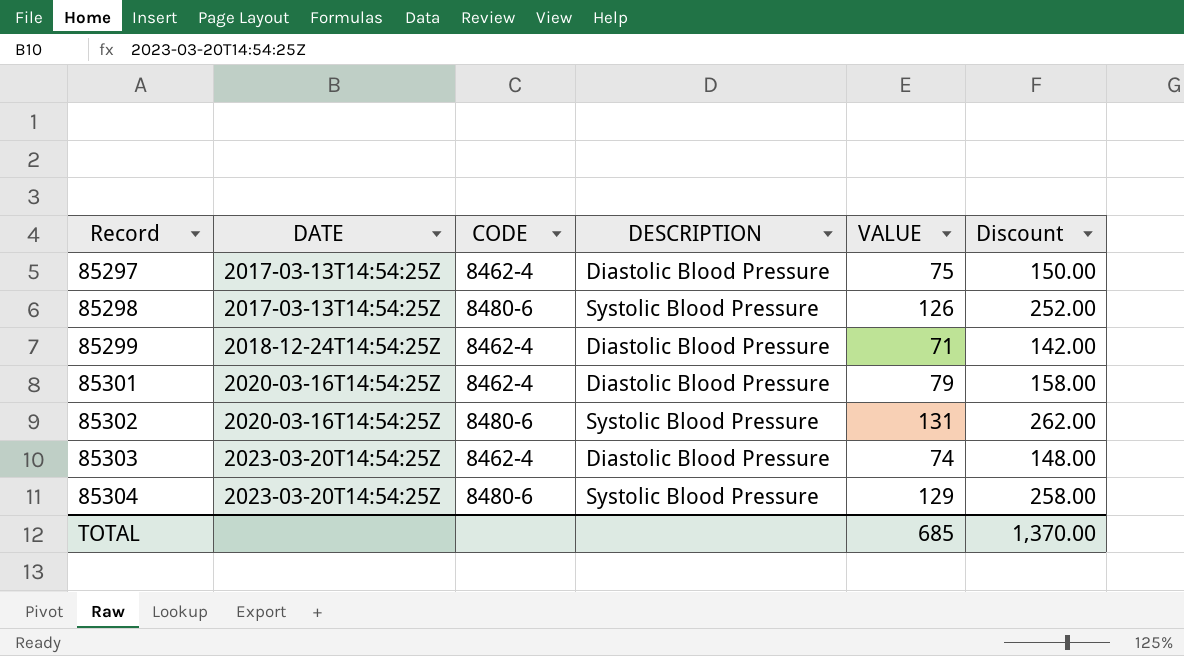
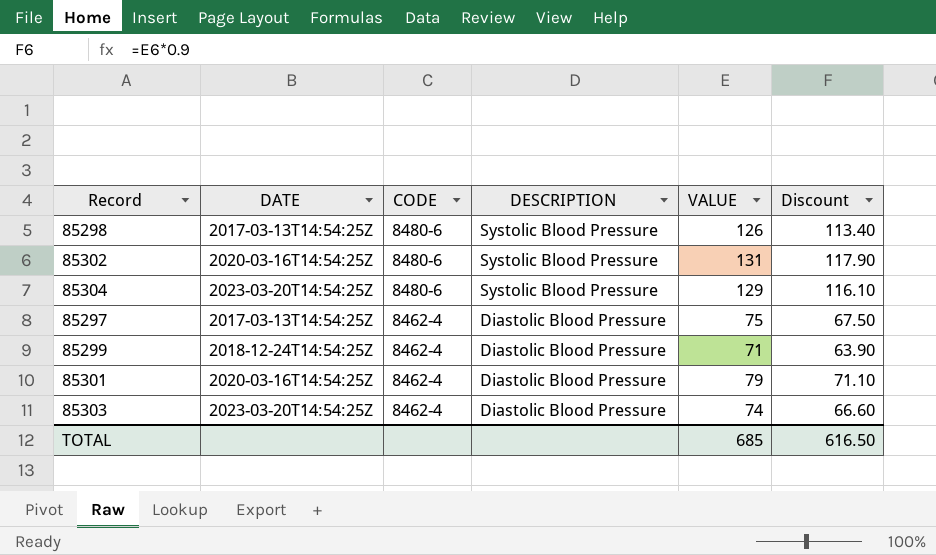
row order: Record ascending -> CODE descending
column Discount | formula: [VALUE] * 2 -> [VALUE] * 0.9
TOTAL | Discount: 1,370.00 -> 616.50

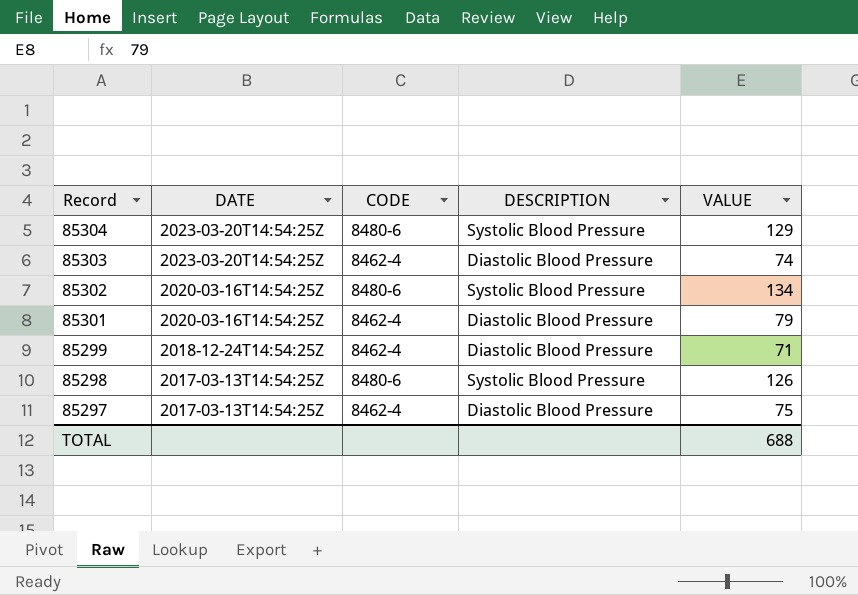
row order: CODE descending -> Record descending
column Discount | formula: [VALUE] * 0.9 -> none
85302 | VALUE: 131 -> 134
TOTAL | VALUE: 685 -> 688

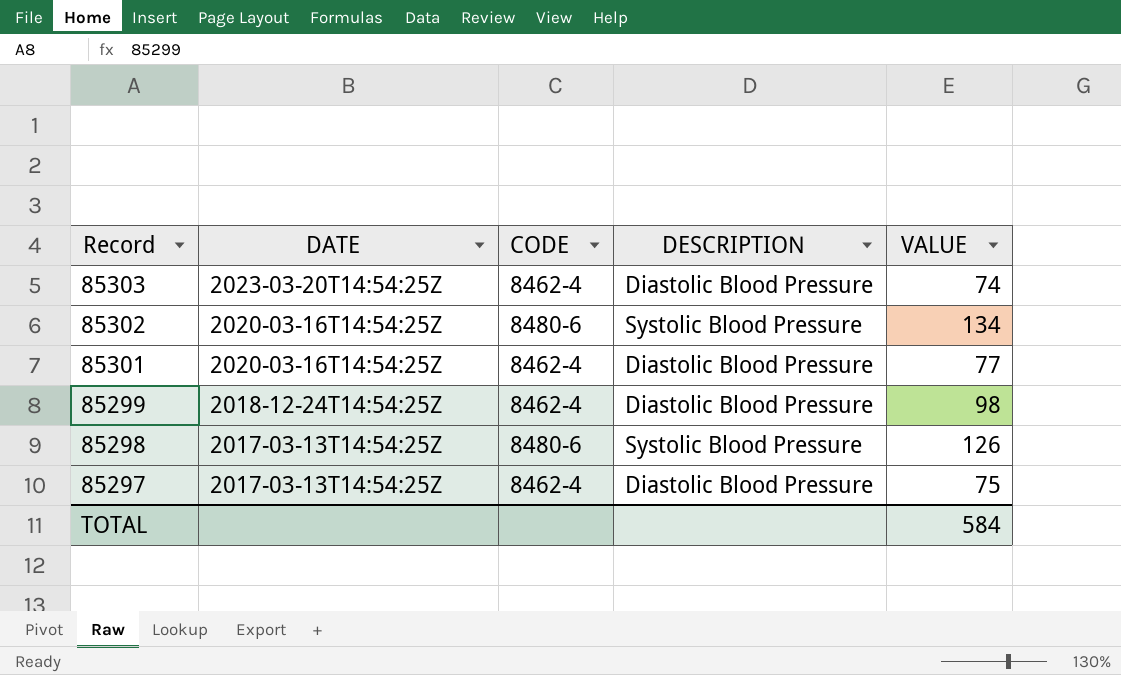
row 85304: 2023-03-20T14:54:25Z | 8480-6 | Systolic Blood Pressure | 129 -> none
85301 | VALUE: 79 -> 77
85299 | VALUE: 71 -> 98
TOTAL | VALUE: 688 -> 584

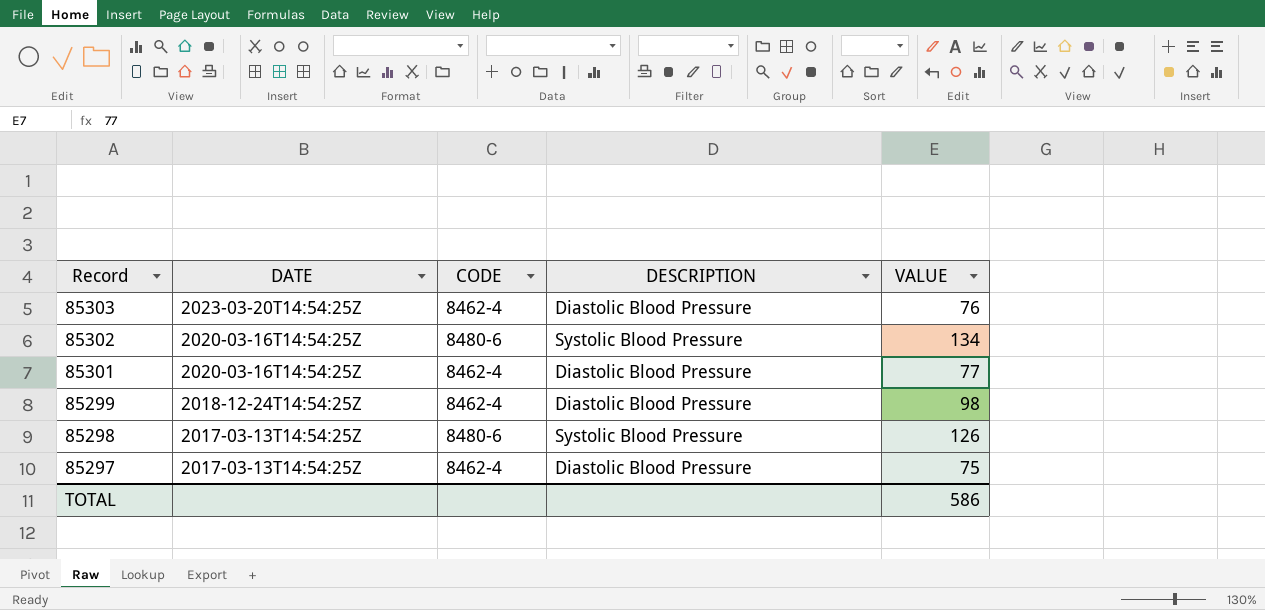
85303 | VALUE: 74 -> 76
TOTAL | VALUE: 584 -> 586

